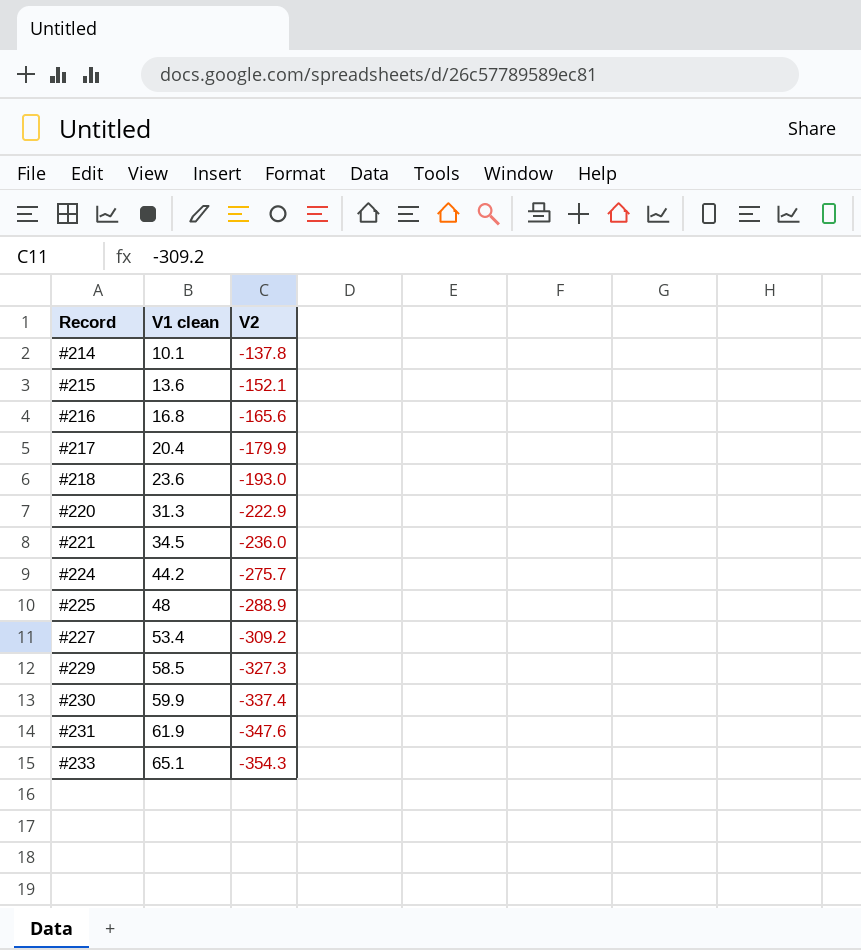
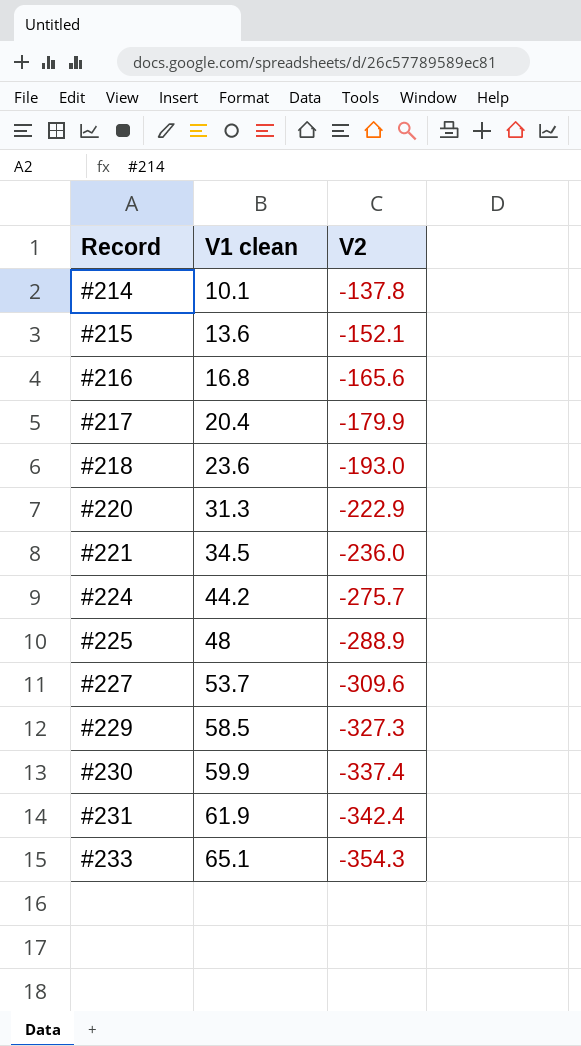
#227 | V1 clean: 53.4 -> 53.7
#227 | V2: -309.2 -> -309.6
#231 | V2: -347.6 -> -342.4

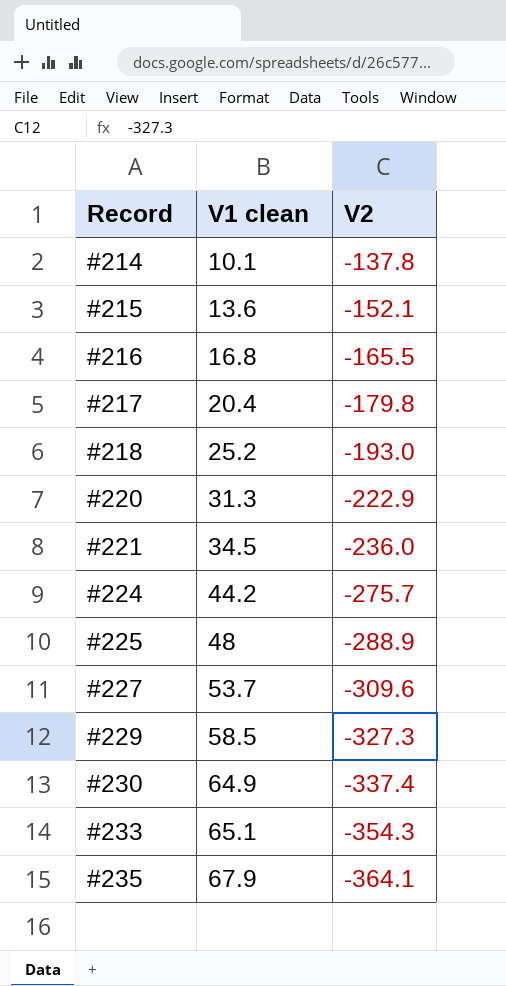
row #231: 61.9 | -342.4 -> none
#216 | V2: -165.6 -> -165.5
#217 | V2: -179.9 -> -179.8
#218 | V1 clean: 23.6 -> 25.2
#230 | V1 clean: 59.9 -> 64.9
row #235: none -> 67.9 | -364.1

